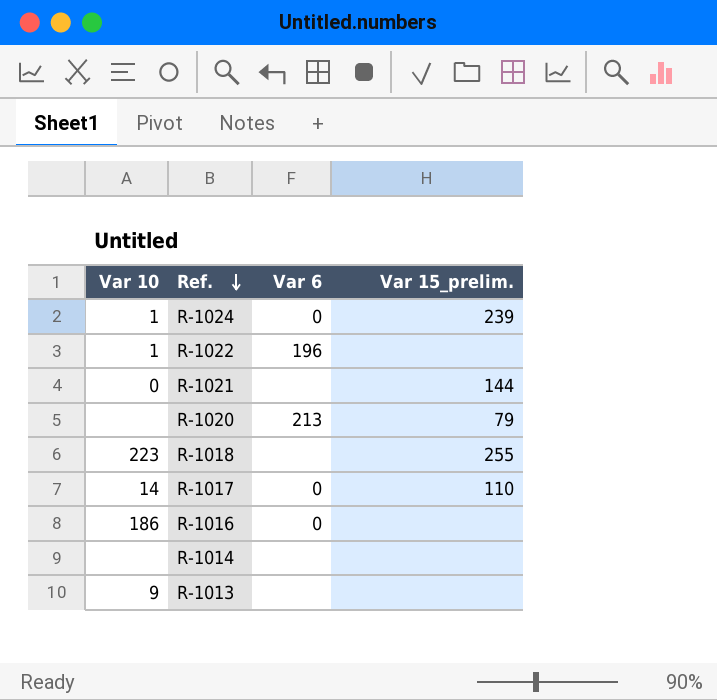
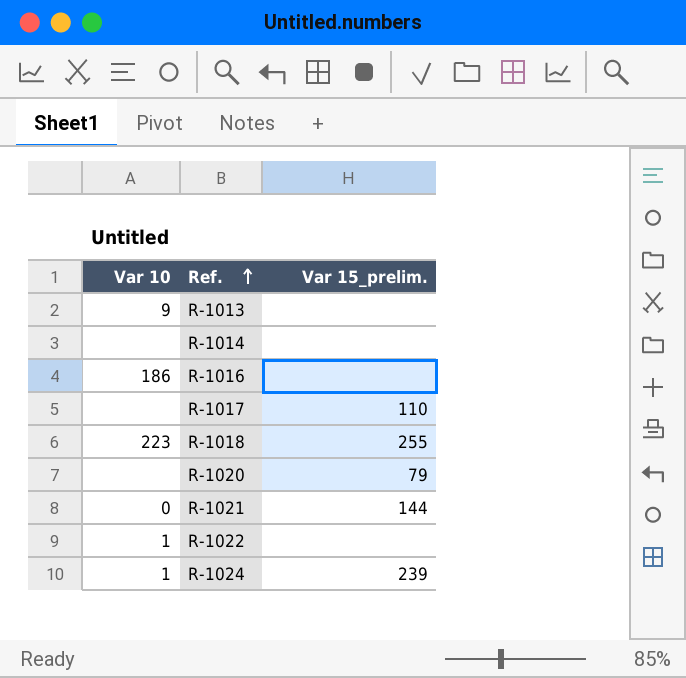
row order: Ref. descending -> Ref. ascending
column Var 6 | position: 3 -> none
R-1017 | Var 10: 14 -> none

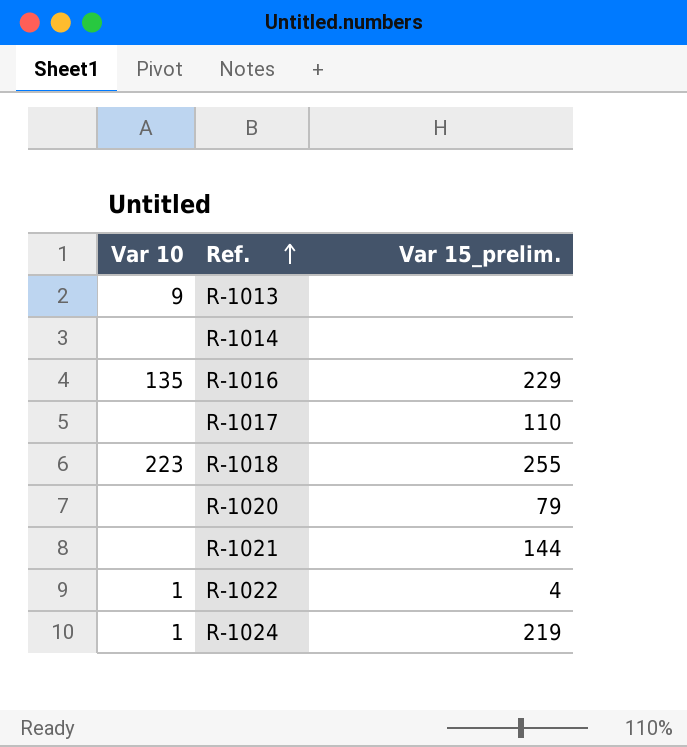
R-1016 | Var 10: 186 -> 135
R-1016 | Var 15_prelim.: none -> 229
R-1021 | Var 10: 0 -> none
R-1022 | Var 15_prelim.: none -> 4
R-1024 | Var 15_prelim.: 239 -> 219

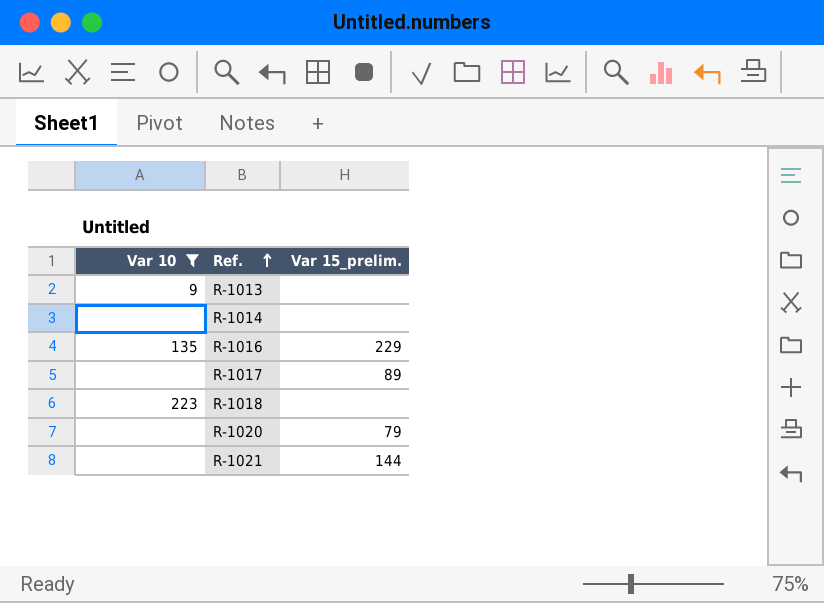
filter: none -> Var 10 != 1
R-1017 | Var 15_prelim.: 110 -> 89
R-1018 | Var 15_prelim.: 255 -> none

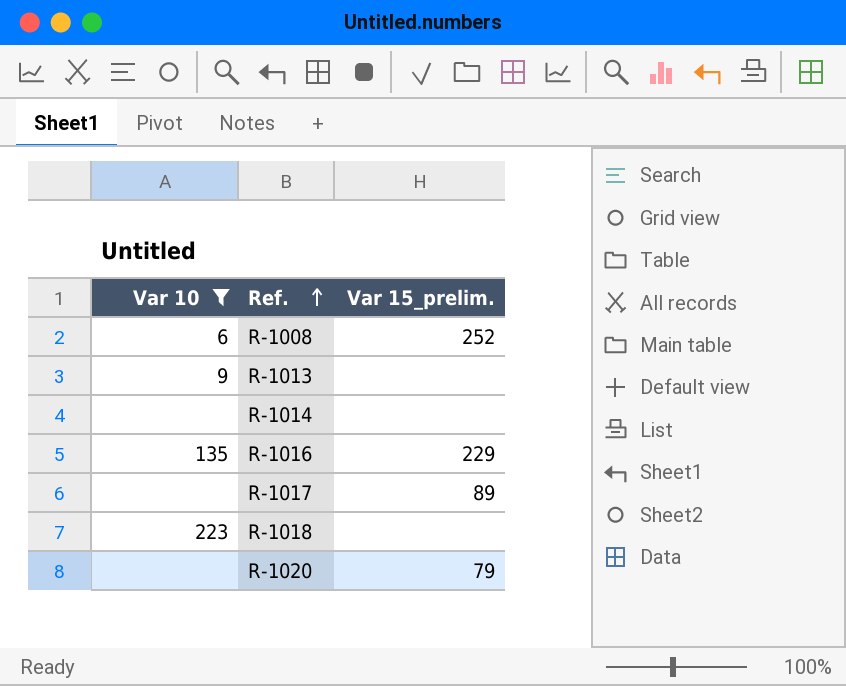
row R-1021: none | 144 -> none
row R-1008: none -> 6 | 252

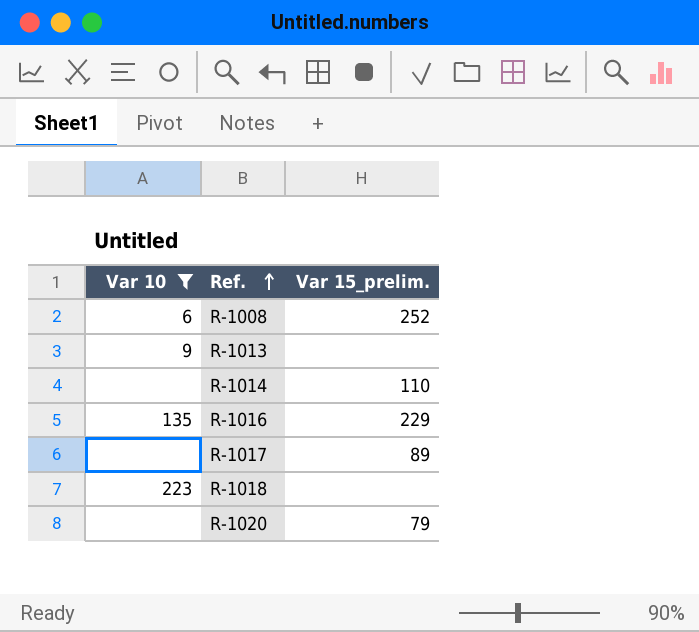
R-1014 | Var 15_prelim.: none -> 110

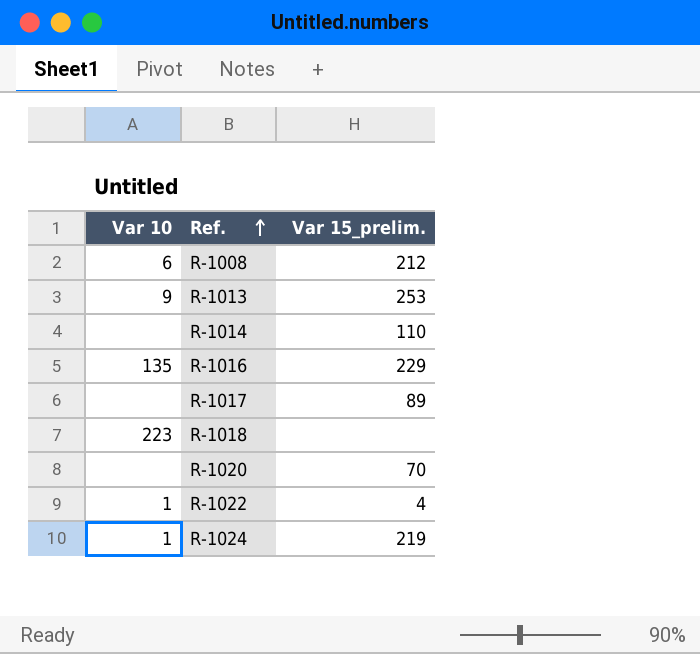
filter: Var 10 != 1 -> none
R-1008 | Var 15_prelim.: 252 -> 212
R-1013 | Var 15_prelim.: none -> 253
R-1020 | Var 15_prelim.: 79 -> 70

